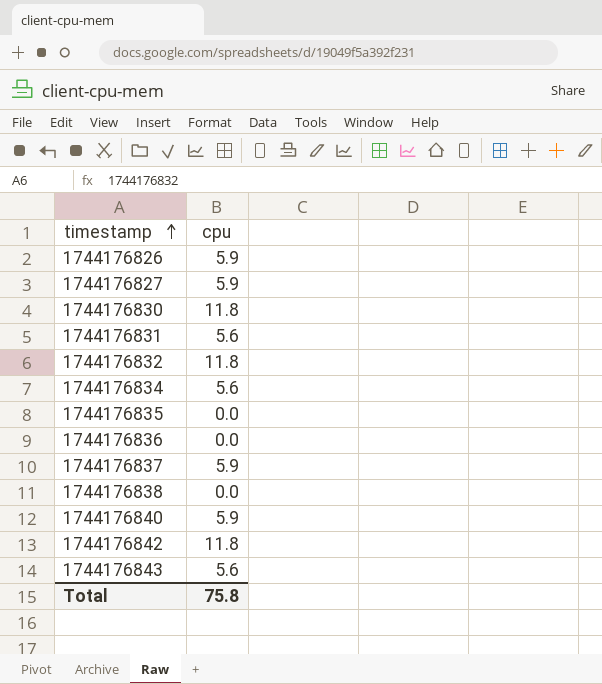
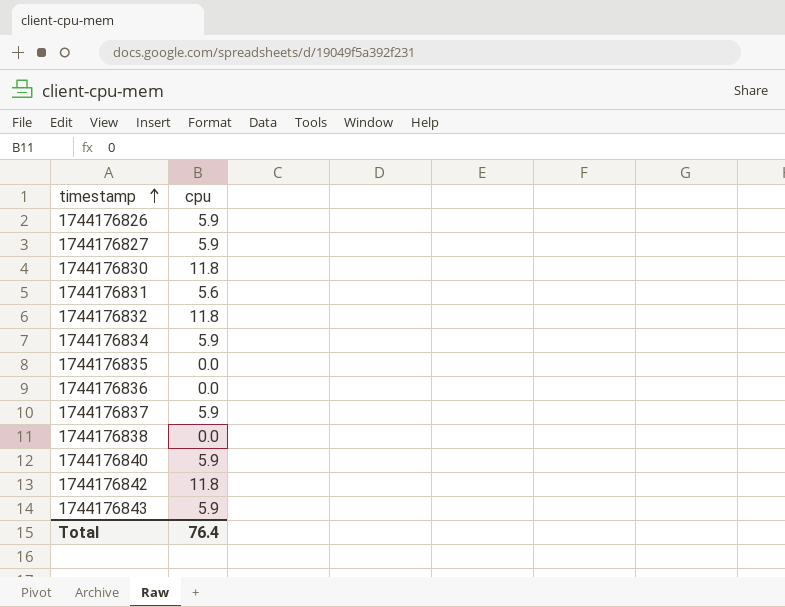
1744176834 | cpu: 5.6 -> 5.9
1744176843 | cpu: 5.6 -> 5.9
Total | cpu: 75.8 -> 76.4

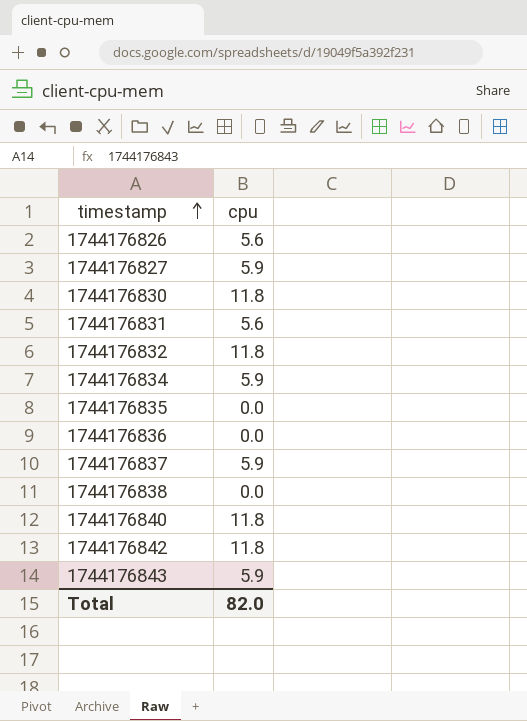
1744176826 | cpu: 5.9 -> 5.6
1744176840 | cpu: 5.9 -> 11.8
Total | cpu: 76.4 -> 82.0

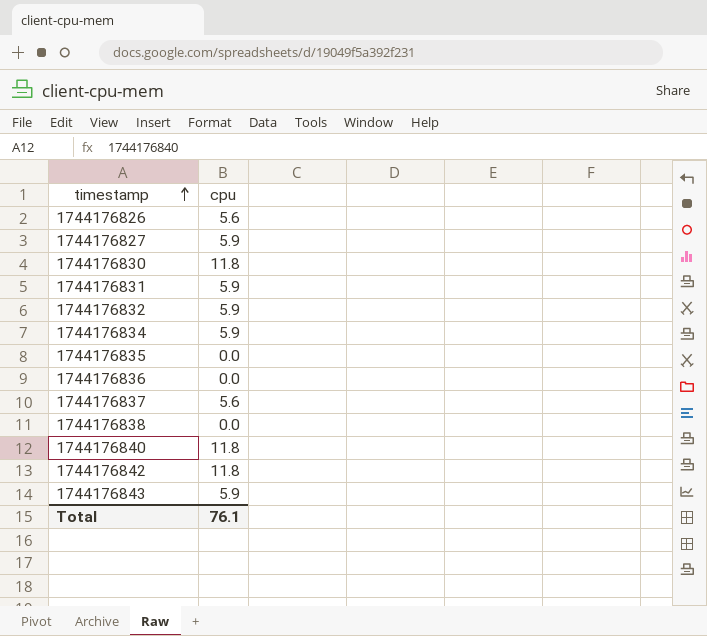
1744176831 | cpu: 5.6 -> 5.9
1744176832 | cpu: 11.8 -> 5.9
1744176837 | cpu: 5.9 -> 5.6
Total | cpu: 82.0 -> 76.1

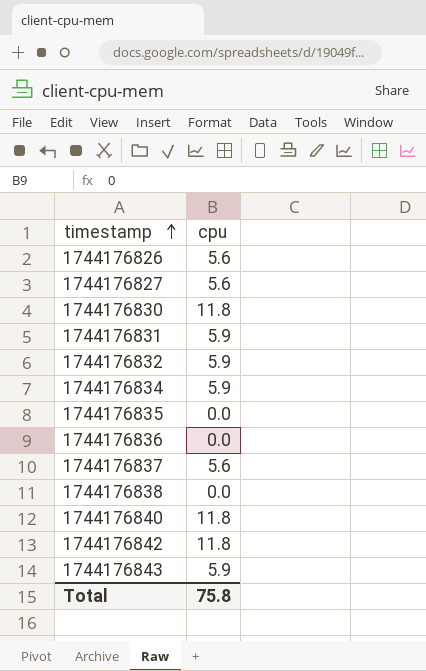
1744176827 | cpu: 5.9 -> 5.6
Total | cpu: 76.1 -> 75.8

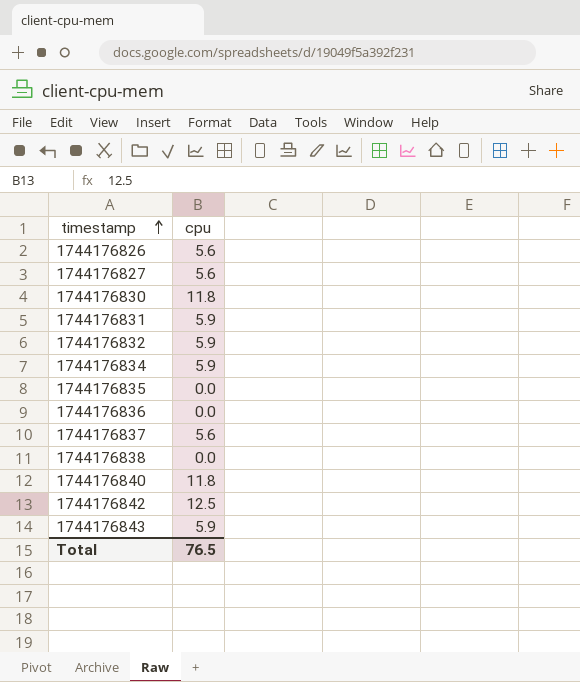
1744176842 | cpu: 11.8 -> 12.5
Total | cpu: 75.8 -> 76.5

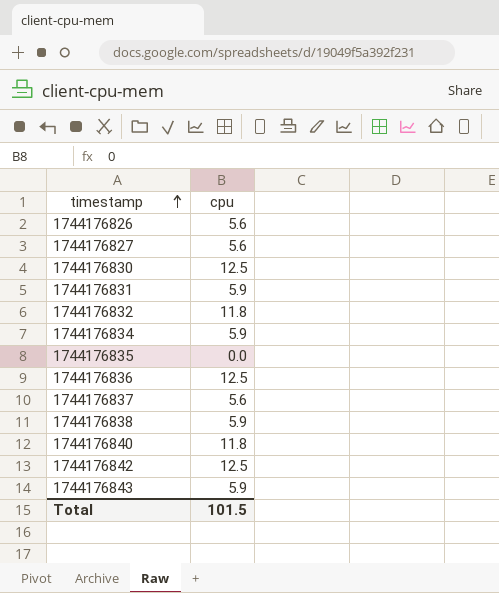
1744176830 | cpu: 11.8 -> 12.5
1744176832 | cpu: 5.9 -> 11.8
1744176836 | cpu: 0.0 -> 12.5
1744176838 | cpu: 0.0 -> 5.9
Total | cpu: 76.5 -> 101.5

